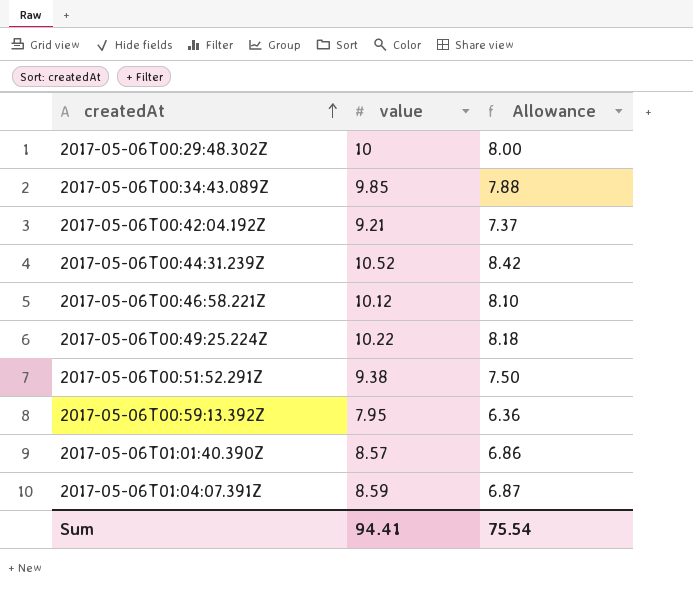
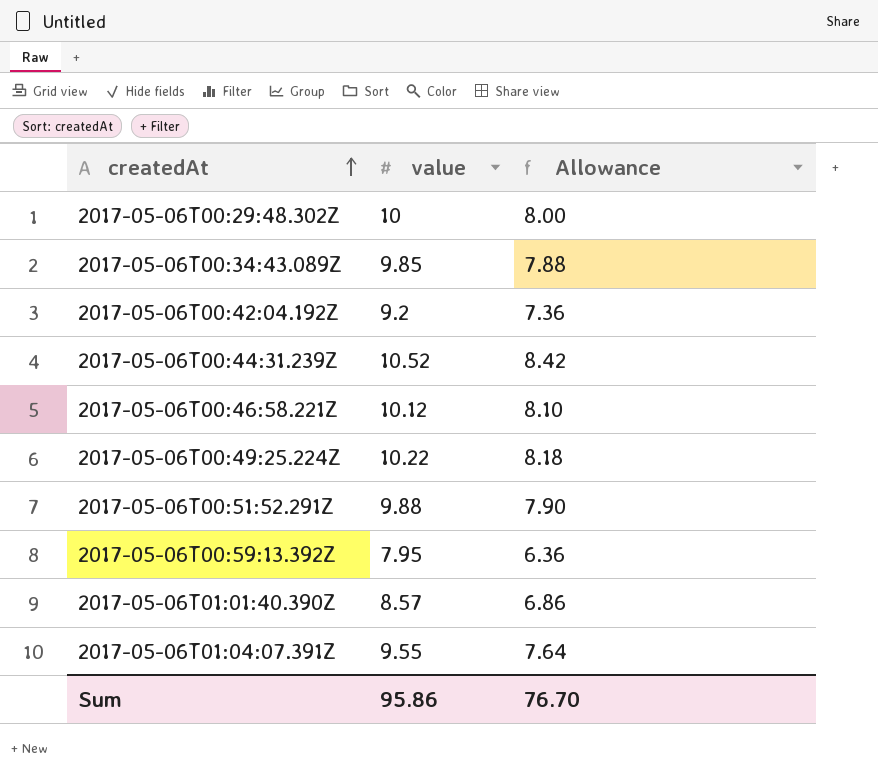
2017-05-06T00:42:04.192Z | value: 9.21 -> 9.2
2017-05-06T00:42:04.192Z | Allowance: 7.37 -> 7.36
2017-05-06T00:51:52.291Z | value: 9.38 -> 9.88
2017-05-06T00:51:52.291Z | Allowance: 7.50 -> 7.90
2017-05-06T01:04:07.391Z | value: 8.59 -> 9.55
2017-05-06T01:04:07.391Z | Allowance: 6.87 -> 7.64
Sum | value: 94.41 -> 95.86
Sum | Allowance: 75.54 -> 76.70

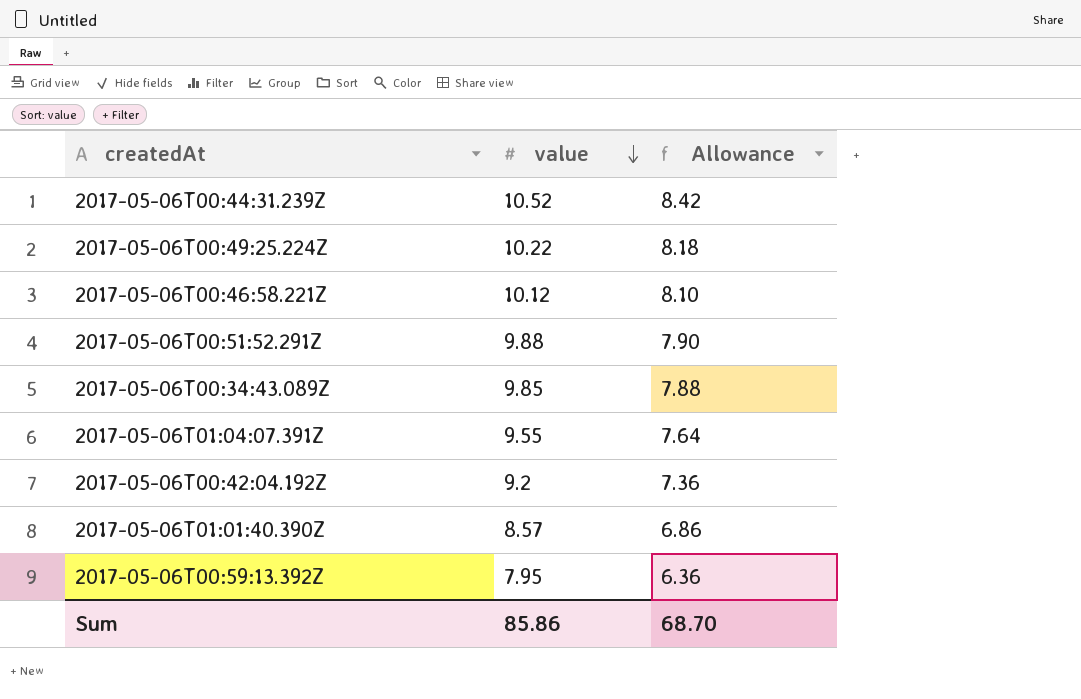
row order: createdAt ascending -> value descending
row 2017-05-06T00:29:48.302Z: 10 | 8.00 -> none
Sum | value: 95.86 -> 85.86
Sum | Allowance: 76.70 -> 68.70

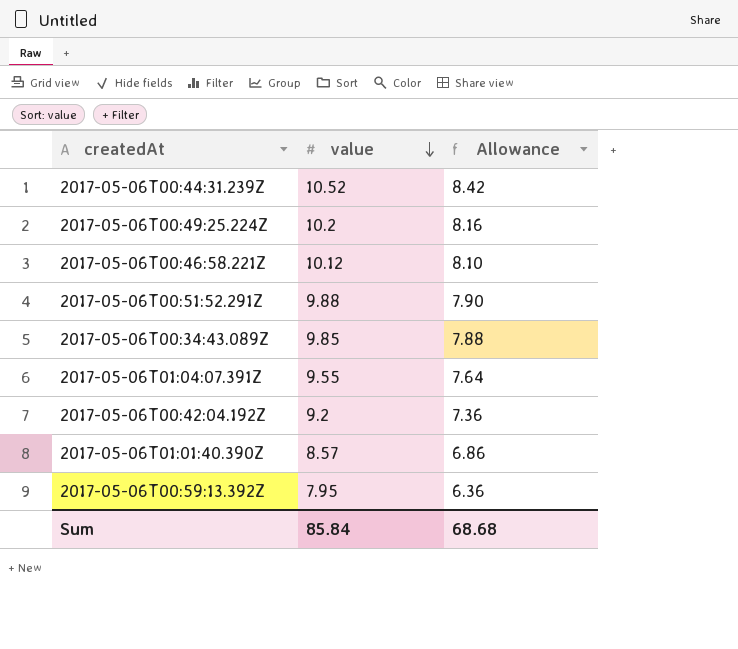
2017-05-06T00:49:25.224Z | value: 10.22 -> 10.2
2017-05-06T00:49:25.224Z | Allowance: 8.18 -> 8.16
Sum | value: 85.86 -> 85.84
Sum | Allowance: 68.70 -> 68.68

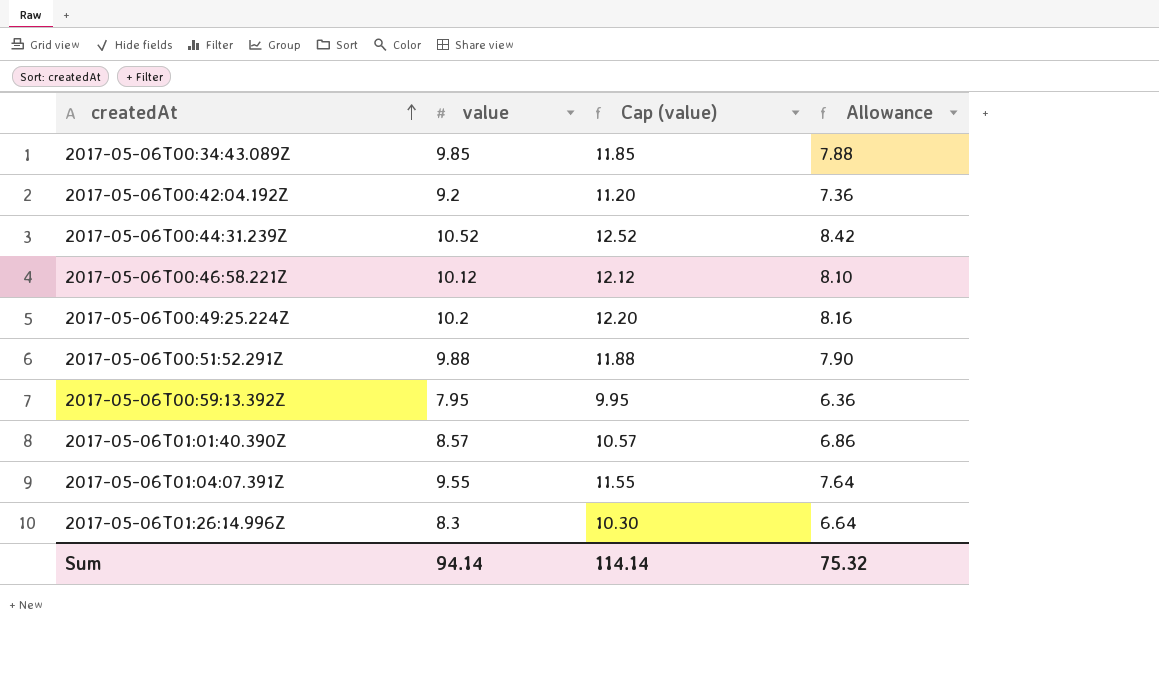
row order: value descending -> createdAt ascending
column Cap (value) | formula: none -> [value] + 2
row 2017-05-06T01:26:14.996Z: none -> 8.3 | 10.30 | 6.64
Sum | value: 85.84 -> 94.14
Sum | Allowance: 68.68 -> 75.32

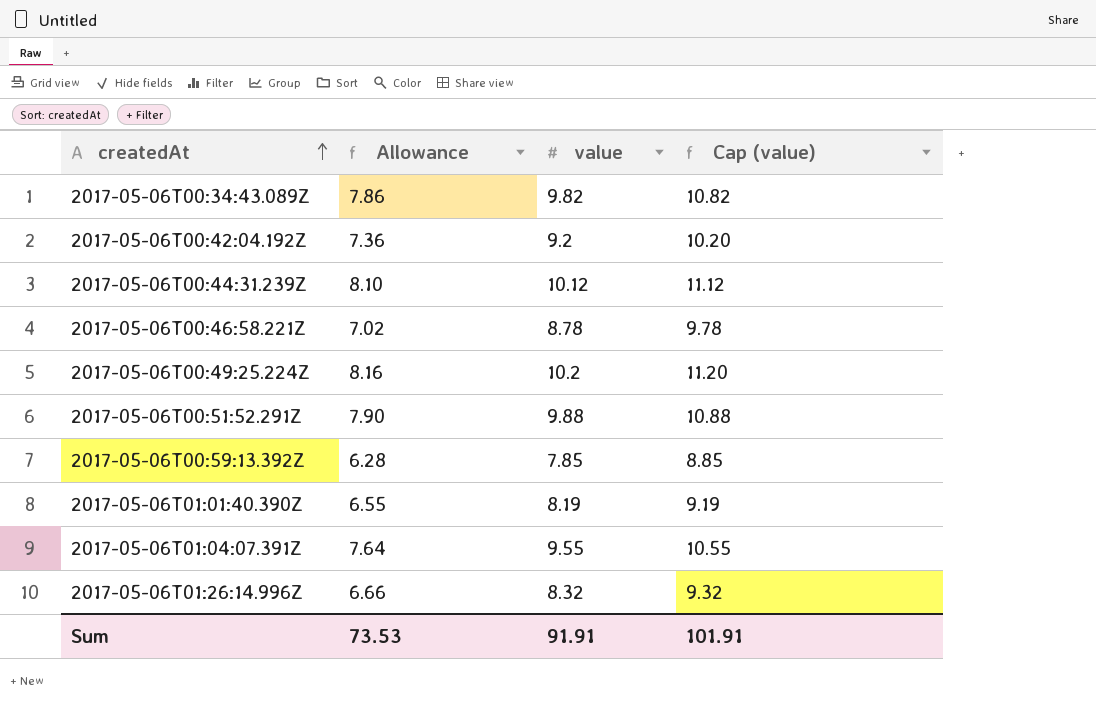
column Allowance | position: 4 -> 2
column Cap (value) | formula: [value] + 2 -> [value] + 1
2017-05-06T00:34:43.089Z | Allowance: 7.88 -> 7.86
2017-05-06T00:34:43.089Z | value: 9.85 -> 9.82
2017-05-06T00:44:31.239Z | Allowance: 8.42 -> 8.10
2017-05-06T00:44:31.239Z | value: 10.52 -> 10.12
2017-05-06T00:46:58.221Z | Allowance: 8.10 -> 7.02
2017-05-06T00:46:58.221Z | value: 10.12 -> 8.78
2017-05-06T00:59:13.392Z | Allowance: 6.36 -> 6.28
2017-05-06T00:59:13.392Z | value: 7.95 -> 7.85
2017-05-06T01:01:40.390Z | Allowance: 6.86 -> 6.55
2017-05-06T01:01:40.390Z | value: 8.57 -> 8.19
2017-05-06T01:26:14.996Z | Allowance: 6.64 -> 6.66
2017-05-06T01:26:14.996Z | value: 8.3 -> 8.32
Sum | Allowance: 75.32 -> 73.53
Sum | value: 94.14 -> 91.91
Sum | Cap (value): 114.14 -> 101.91

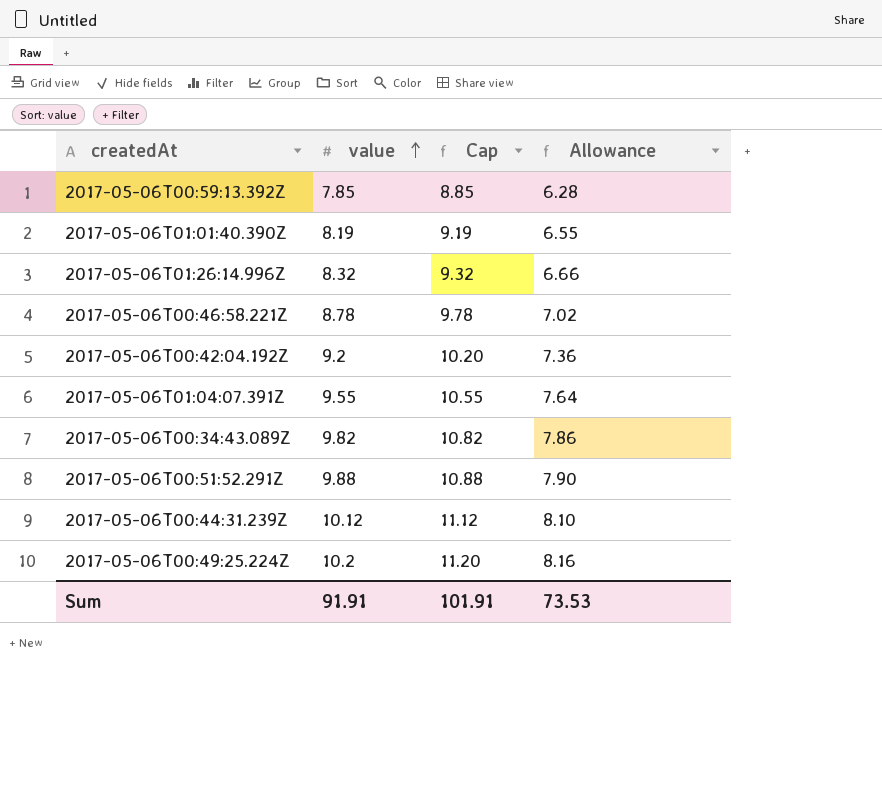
row order: createdAt ascending -> value ascending
column name: Cap (value) -> Cap
column Allowance | position: 2 -> 4

